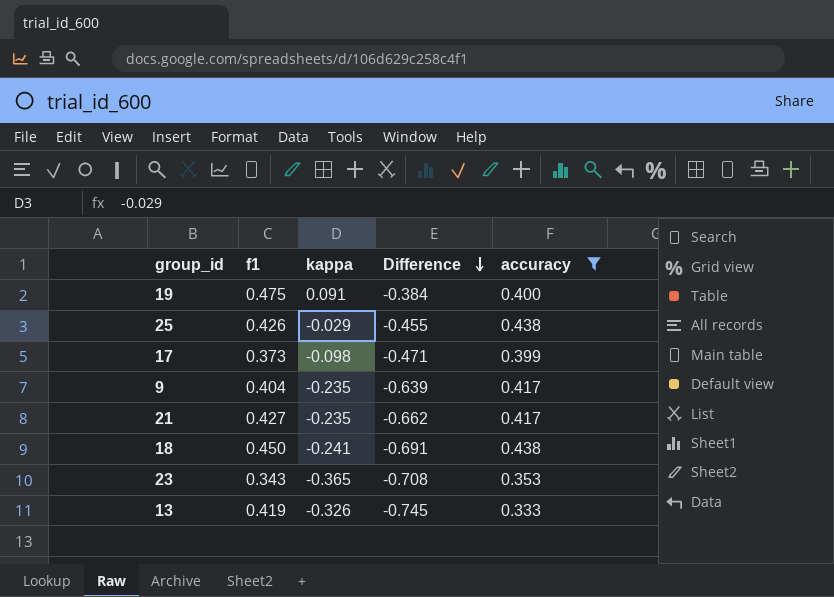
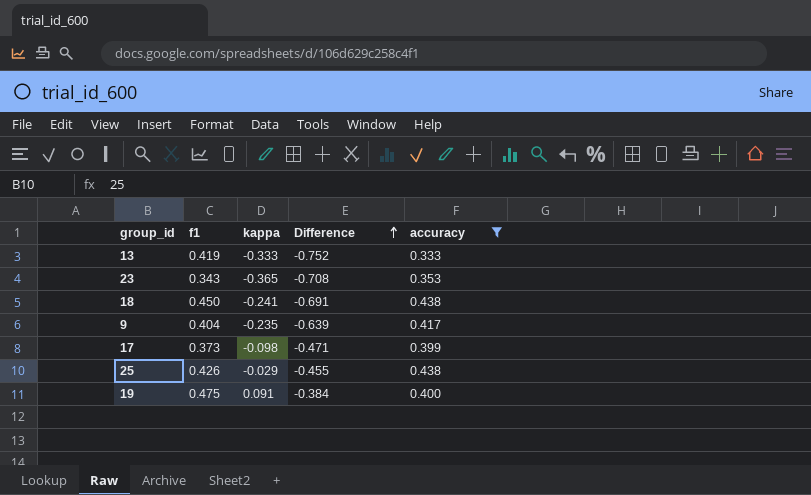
row order: Difference descending -> Difference ascending
row 21: 0.427 | -0.235 | -0.662 | 0.417 -> none
13 | kappa: -0.326 -> -0.333
13 | Difference: -0.745 -> -0.752

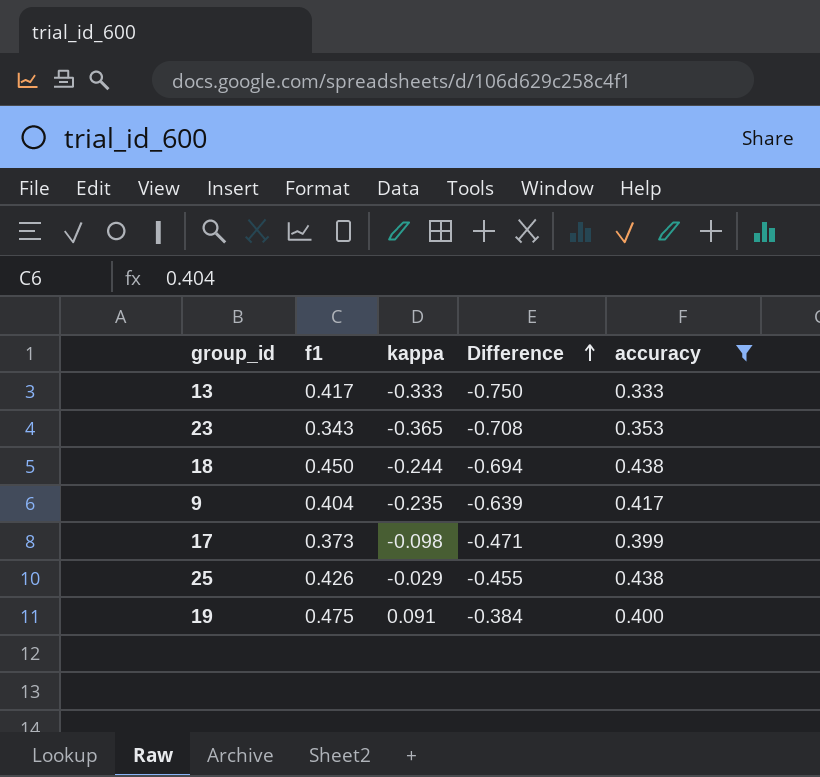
13 | f1: 0.419 -> 0.417
13 | Difference: -0.752 -> -0.750
18 | kappa: -0.241 -> -0.244
18 | Difference: -0.691 -> -0.694

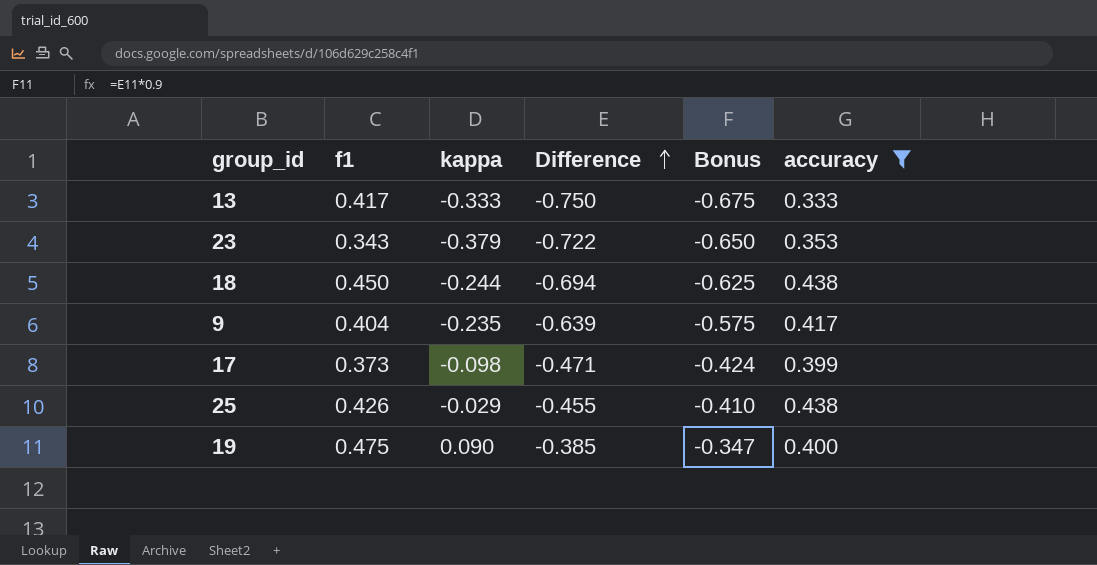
column Bonus | formula: none -> [Difference] * 0.9
23 | kappa: -0.365 -> -0.379
23 | Difference: -0.708 -> -0.722
19 | kappa: 0.091 -> 0.090
19 | Difference: -0.384 -> -0.385

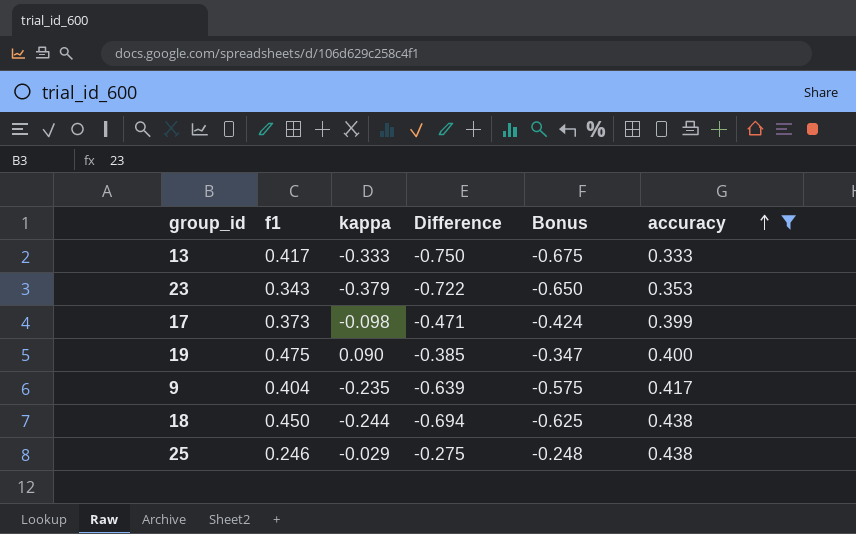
row order: Difference ascending -> accuracy ascending
25 | f1: 0.426 -> 0.246
25 | Difference: -0.455 -> -0.275
25 | Bonus: -0.410 -> -0.248

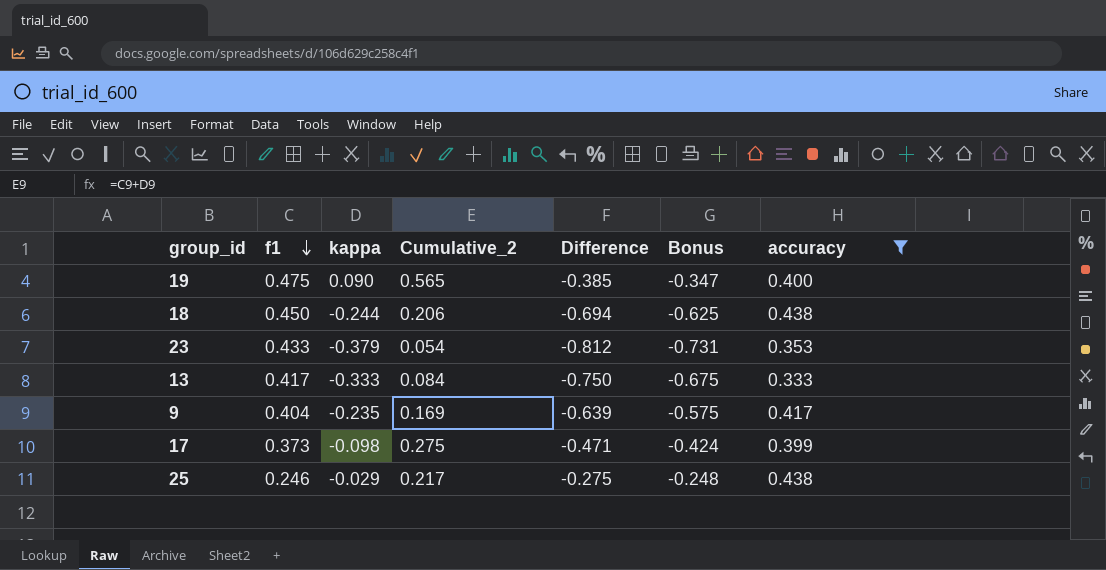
row order: accuracy ascending -> f1 descending
column Cumulative_2 | formula: none -> [f1] + [kappa]
23 | f1: 0.343 -> 0.433
23 | Difference: -0.722 -> -0.812
23 | Bonus: -0.650 -> -0.731

